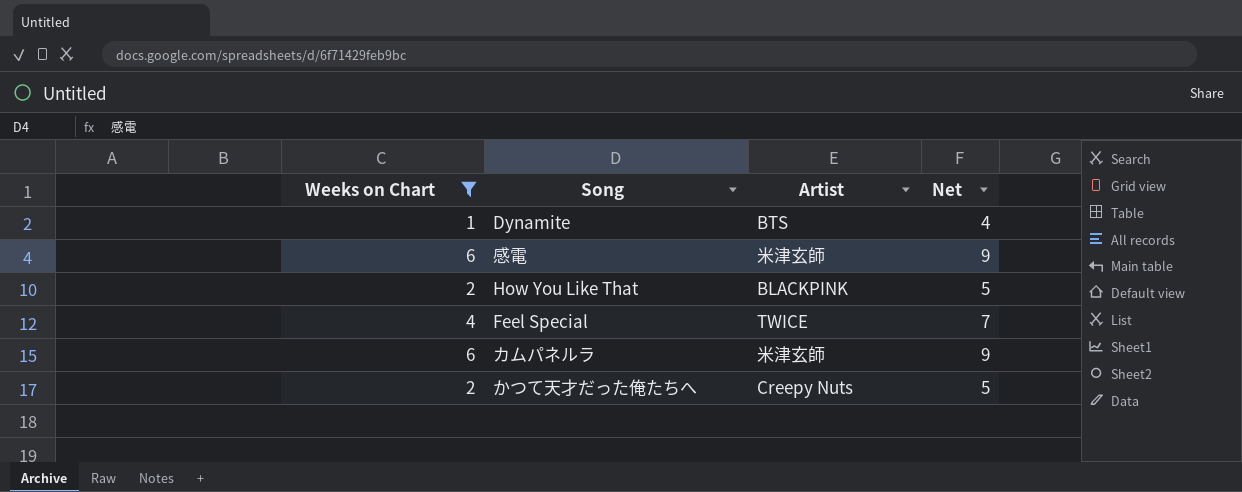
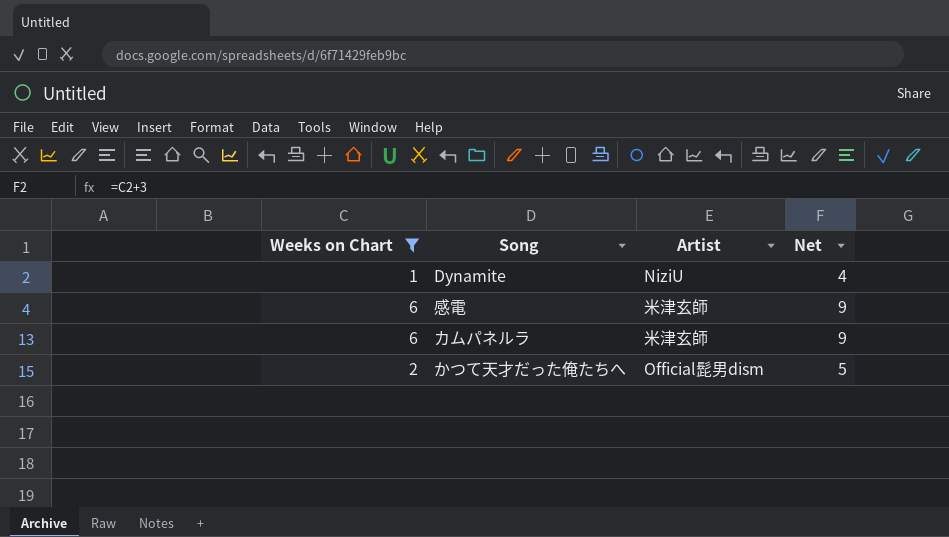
row How You Like That: 2 | BLACKPINK | 5 -> none
row Feel Special: 4 | TWICE | 7 -> none
Dynamite | Artist: BTS -> NiziU
かつて天才だった俺たちへ | Artist: Creepy Nuts -> Official髭男dism

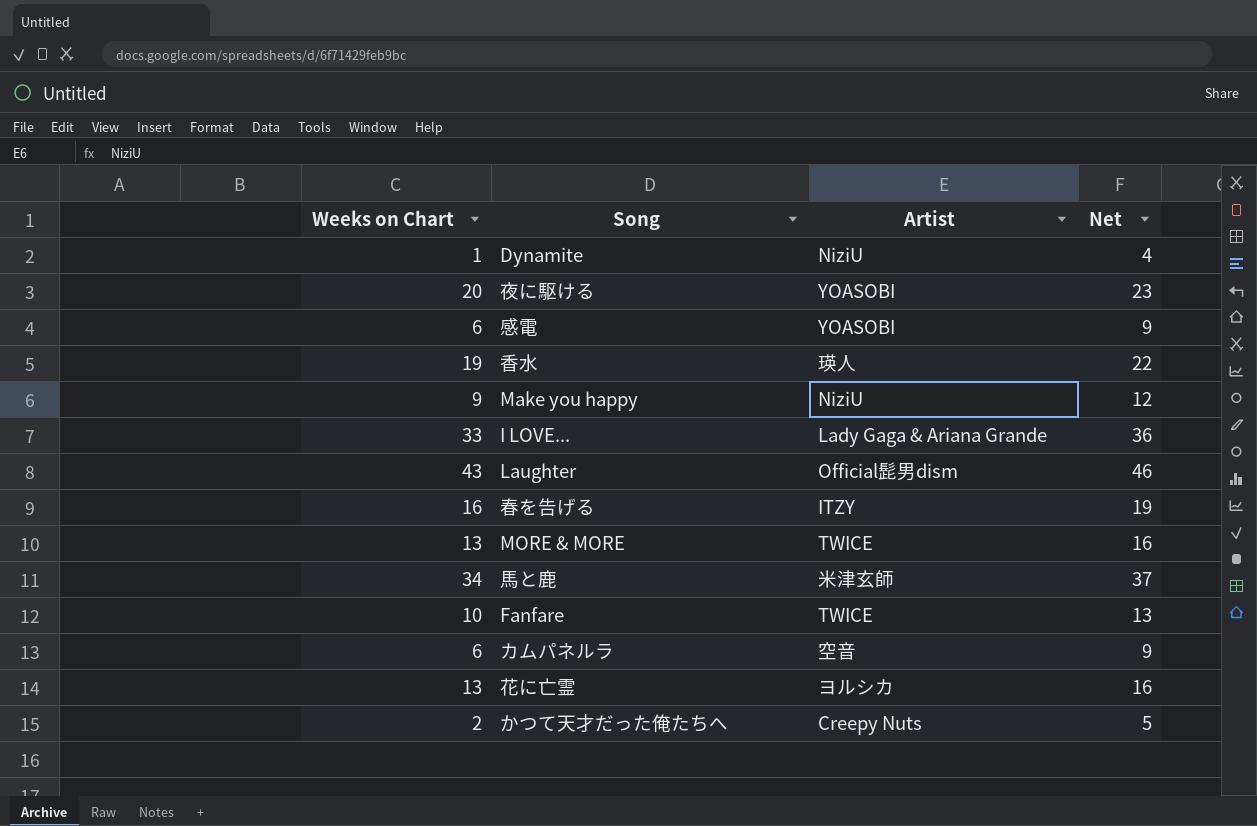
filter: Weeks on Chart <= 6 -> none
感電 | Artist: 米津玄師 -> YOASOBI
カムパネルラ | Artist: 米津玄師 -> 空音
かつて天才だった俺たちへ | Artist: Official髭男dism -> Creepy Nuts

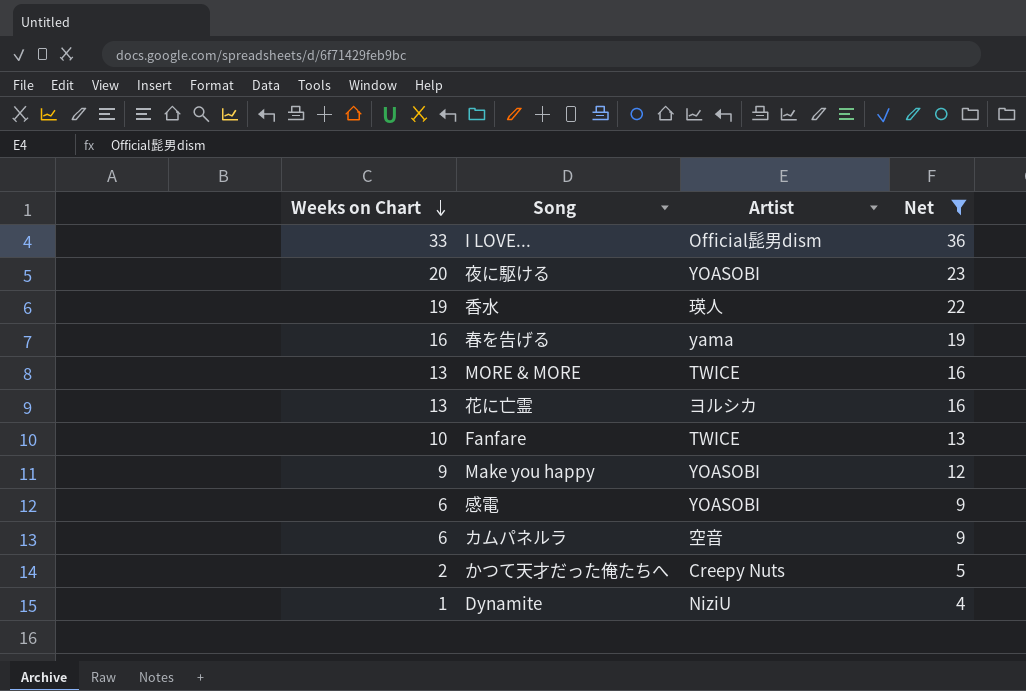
filter: none -> Net <= 36
row order: none -> Weeks on Chart descending
I LOVE... | Artist: Lady Gaga & Ariana Grande -> Official髭男dism
春を告げる | Artist: ITZY -> yama
Make you happy | Artist: NiziU -> YOASOBI

